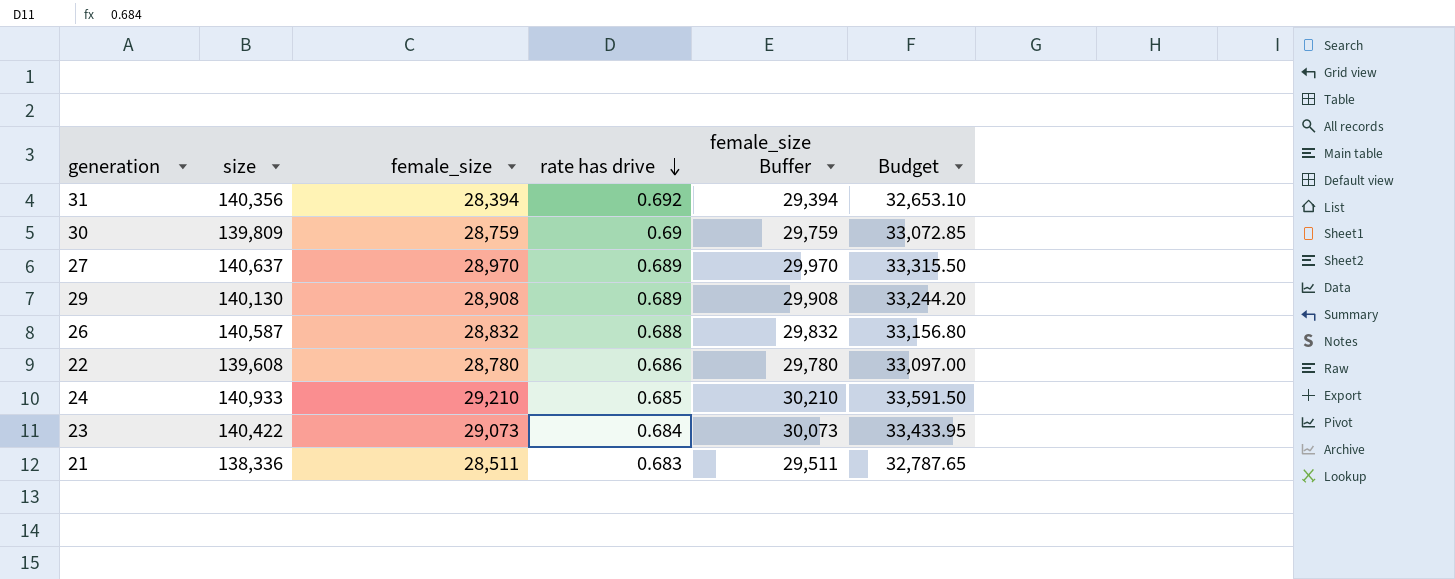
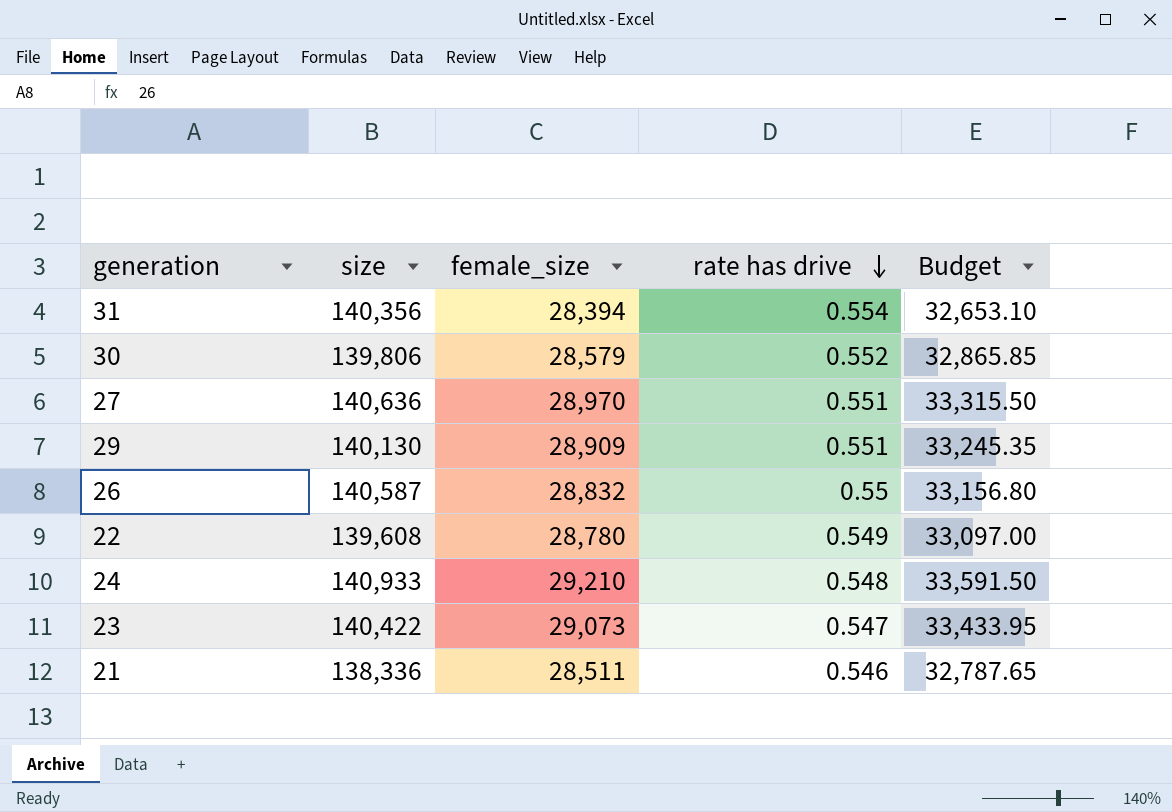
column female_size Buffer | formula: [female_size] + 1000 -> none
31 | rate has drive: 0.692 -> 0.554
30 | size: 139,809 -> 139,806
30 | female_size: 28,759 -> 28,579
30 | rate has drive: 0.69 -> 0.552
30 | Budget: 33,072.85 -> 32,865.85
27 | size: 140,637 -> 140,636
27 | rate has drive: 0.689 -> 0.551
29 | female_size: 28,908 -> 28,909
29 | rate has drive: 0.689 -> 0.551
29 | Budget: 33,244.20 -> 33,245.35
26 | rate has drive: 0.688 -> 0.55
22 | rate has drive: 0.686 -> 0.549
24 | rate has drive: 0.685 -> 0.548
23 | rate has drive: 0.684 -> 0.547
21 | rate has drive: 0.683 -> 0.546

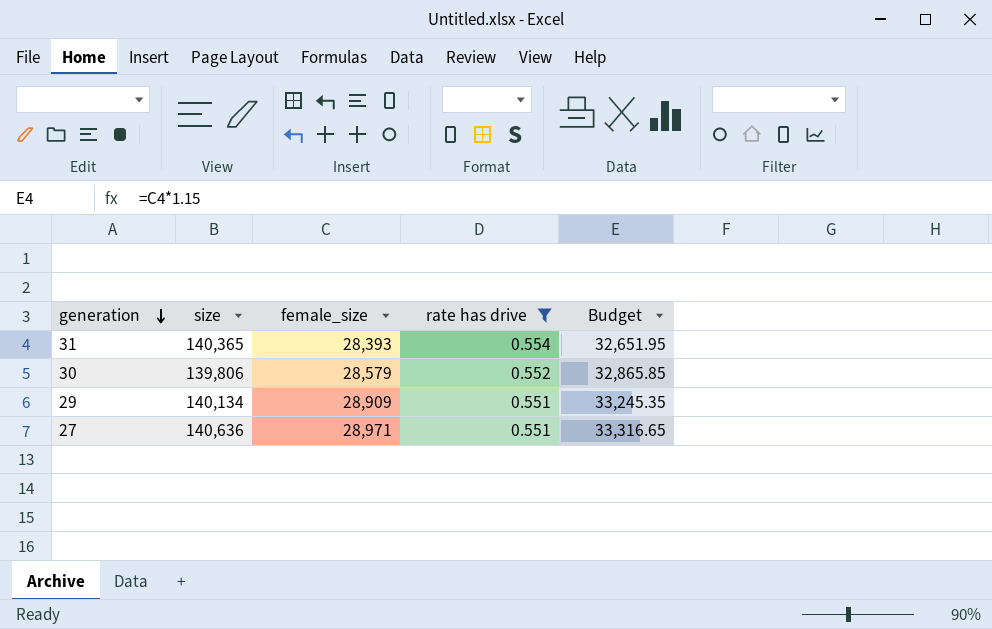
filter: none -> rate has drive >= 0.551
row order: rate has drive descending -> generation descending
31 | size: 140,356 -> 140,365
31 | female_size: 28,394 -> 28,393
31 | Budget: 32,653.10 -> 32,651.95
29 | size: 140,130 -> 140,134
27 | female_size: 28,970 -> 28,971
27 | Budget: 33,315.50 -> 33,316.65

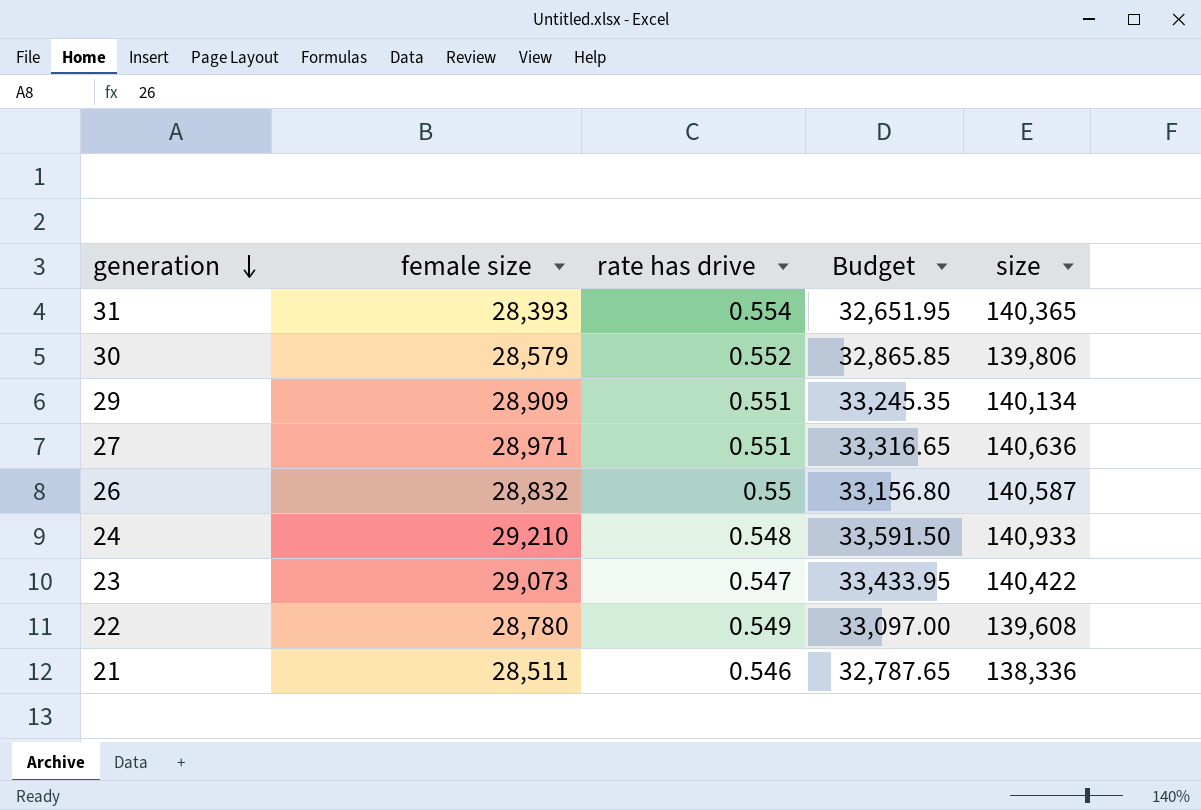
filter: rate has drive >= 0.551 -> none
column name: female_size -> female size
column size | position: 2 -> 5

